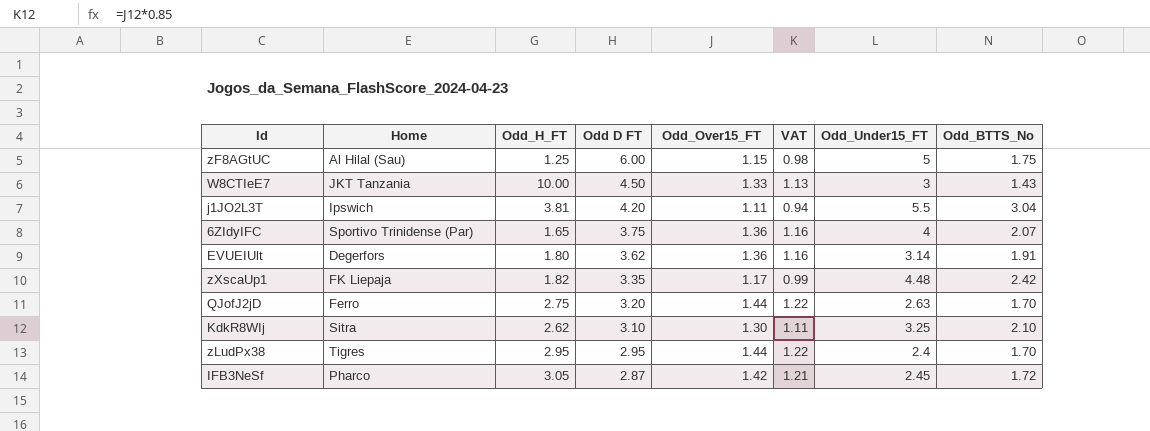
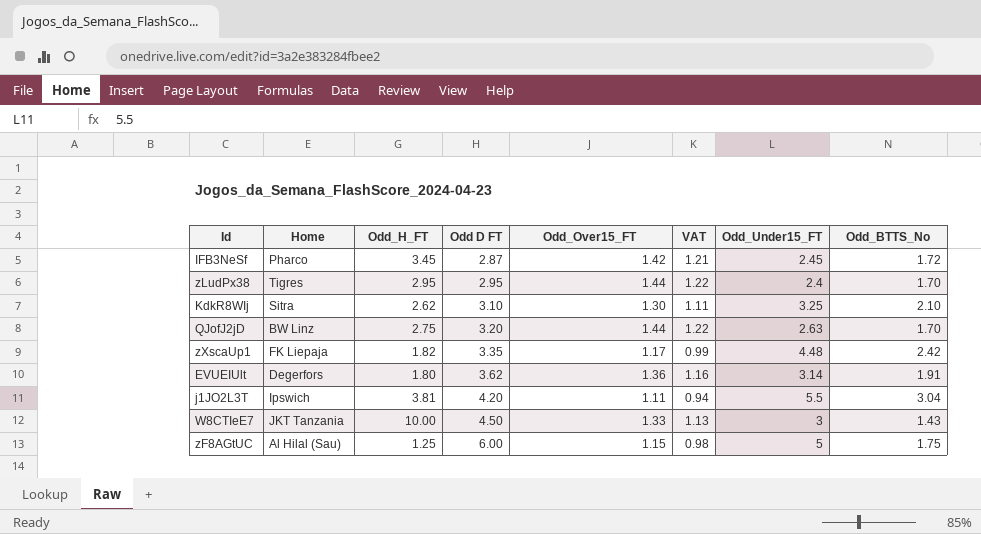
row order: Odd D FT descending -> Odd D FT ascending
row 6ZIdyIFC: Sportivo Trinidense (Par) | 1.65 | 3.75 | 1.36 | 1.16 | 4 | 2.07 -> none
IFB3NeSf | Odd_H_FT: 3.05 -> 3.45
QJofJ2jD | Home: Ferro -> BW Linz

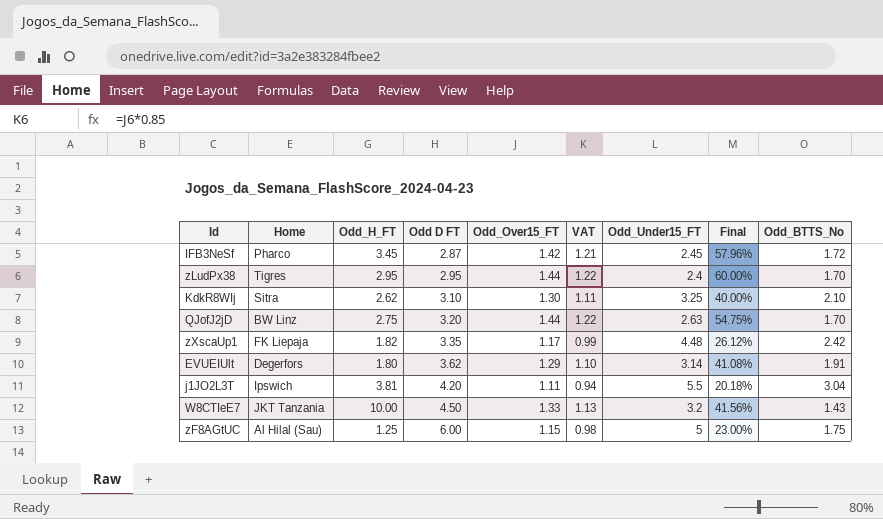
column Final | formula: none -> [Odd_Over15_FT] / [Odd_Under15_FT]
EVUEIUlt | Odd_Over15_FT: 1.36 -> 1.29
EVUEIUlt | VAT: 1.16 -> 1.10
W8CTIeE7 | Odd_Under15_FT: 3 -> 3.2

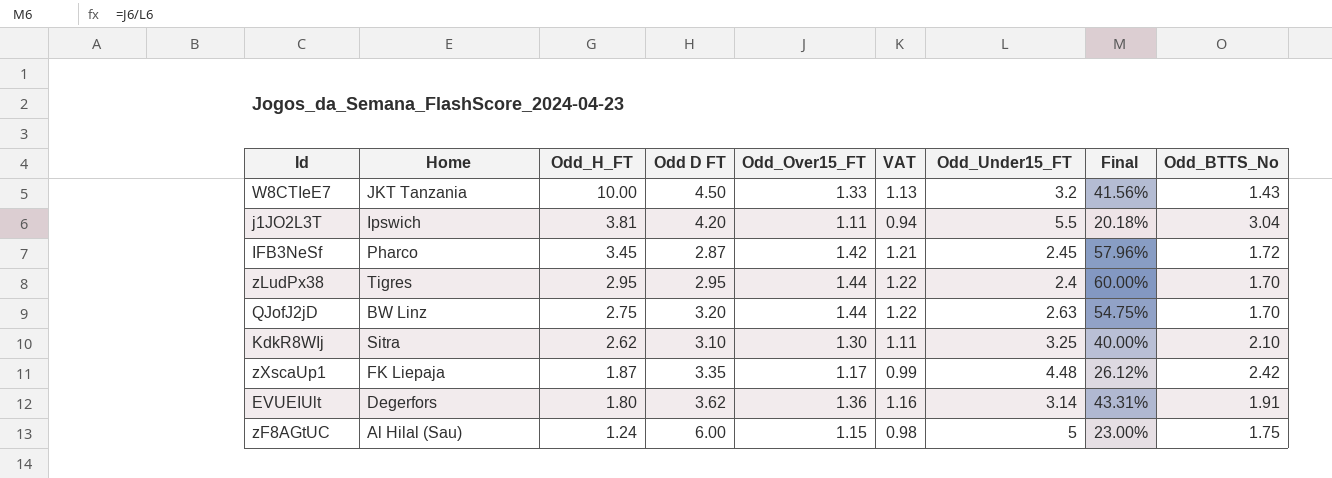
row order: Odd D FT ascending -> Odd_H_FT descending
zXscaUp1 | Odd_H_FT: 1.82 -> 1.87
EVUEIUlt | Odd_Over15_FT: 1.29 -> 1.36
EVUEIUlt | VAT: 1.10 -> 1.16
EVUEIUlt | Final: 41.08% -> 43.31%
zF8AGtUC | Odd_H_FT: 1.25 -> 1.24

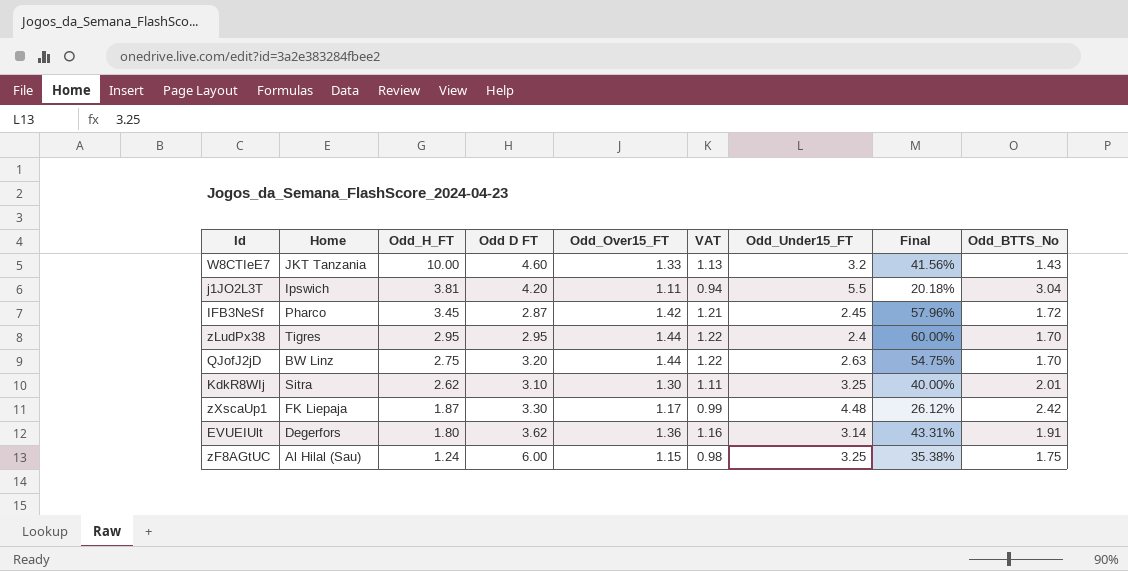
W8CTIeE7 | Odd D FT: 4.50 -> 4.60
KdkR8WIj | Odd_BTTS_No: 2.10 -> 2.01
zXscaUp1 | Odd D FT: 3.35 -> 3.30
zF8AGtUC | Odd_Under15_FT: 5 -> 3.25
zF8AGtUC | Final: 23.00% -> 35.38%

